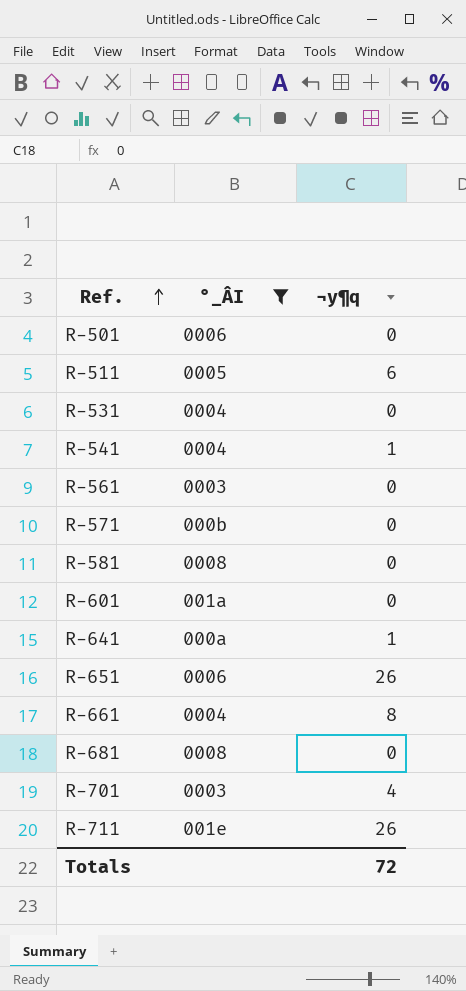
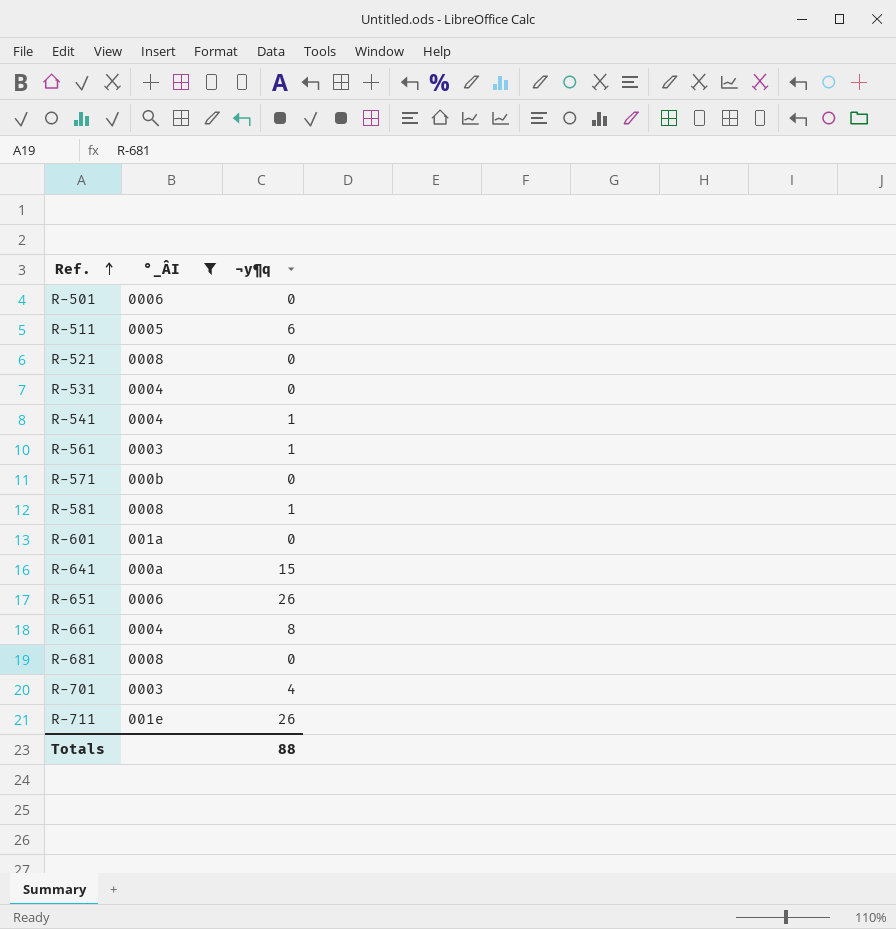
row R-521: none -> 0008 | 0
R-561 | ¬y¶q: 0 -> 1
R-581 | ¬y¶q: 0 -> 1
R-641 | ¬y¶q: 1 -> 15
Totals | ¬y¶q: 72 -> 88

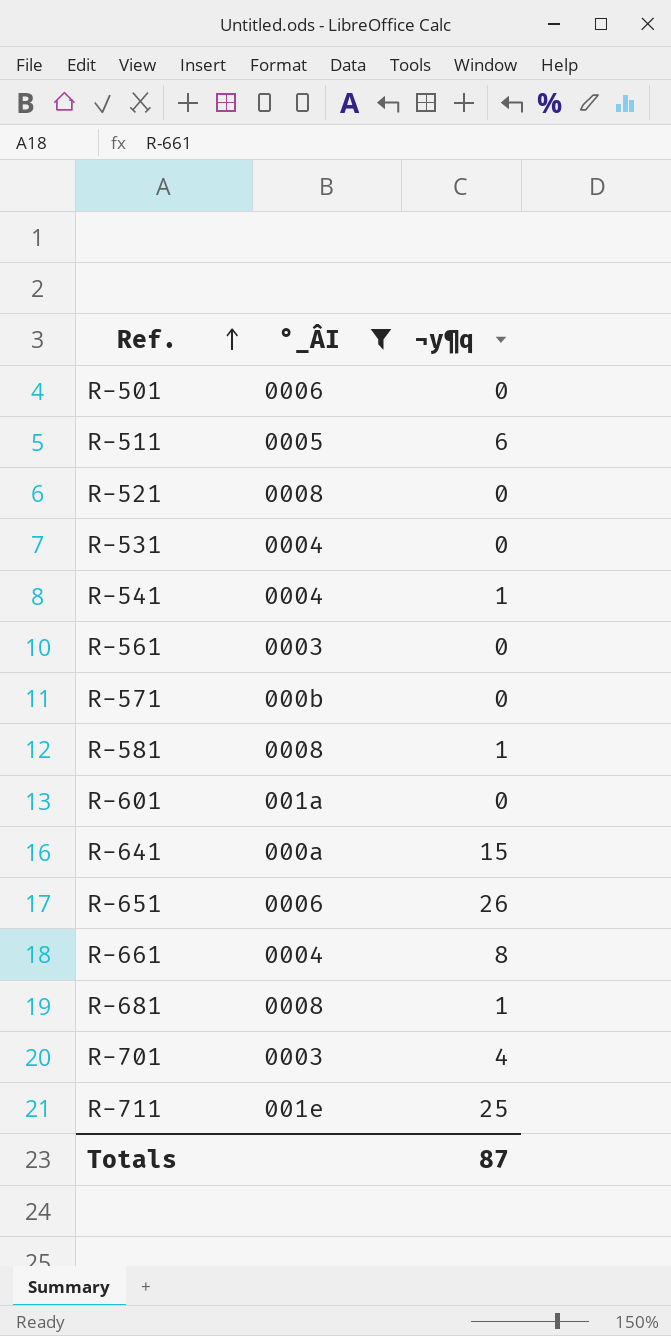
R-561 | ¬y¶q: 1 -> 0
R-681 | ¬y¶q: 0 -> 1
R-711 | ¬y¶q: 26 -> 25
Totals | ¬y¶q: 88 -> 87

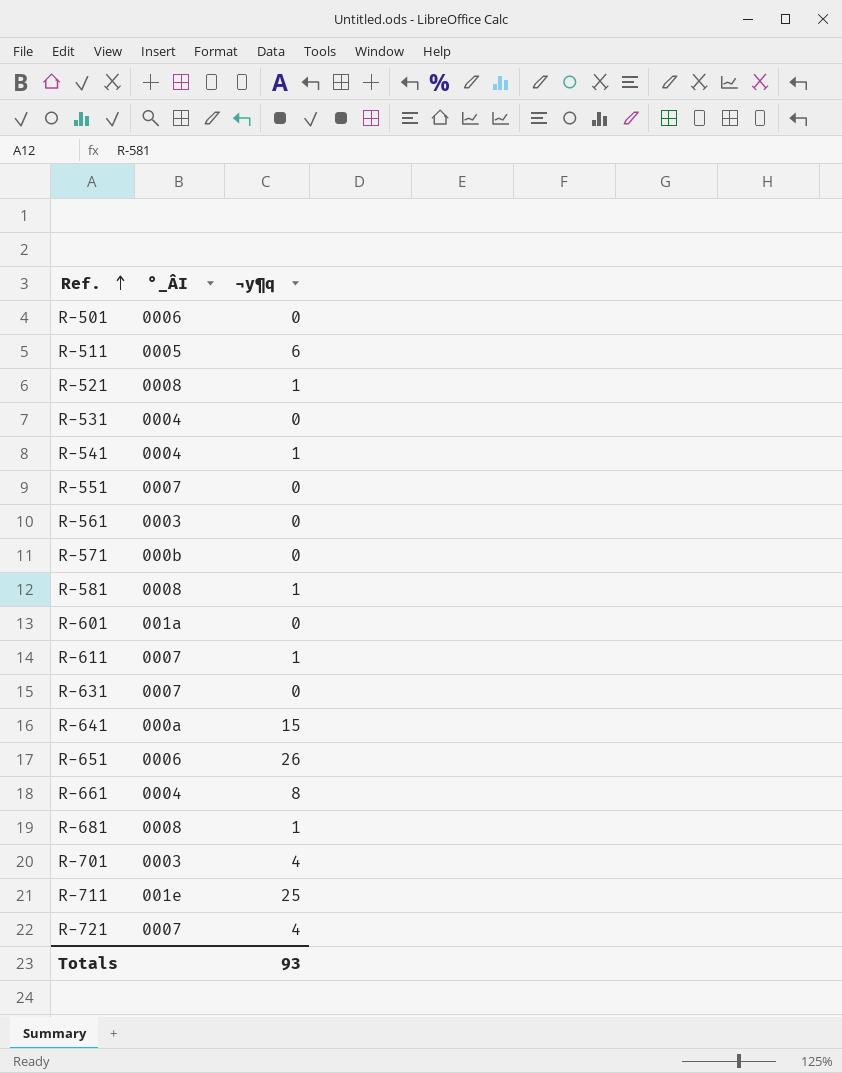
filter: °_ÂI != 0007 -> none
R-521 | ¬y¶q: 0 -> 1
Totals | ¬y¶q: 87 -> 93

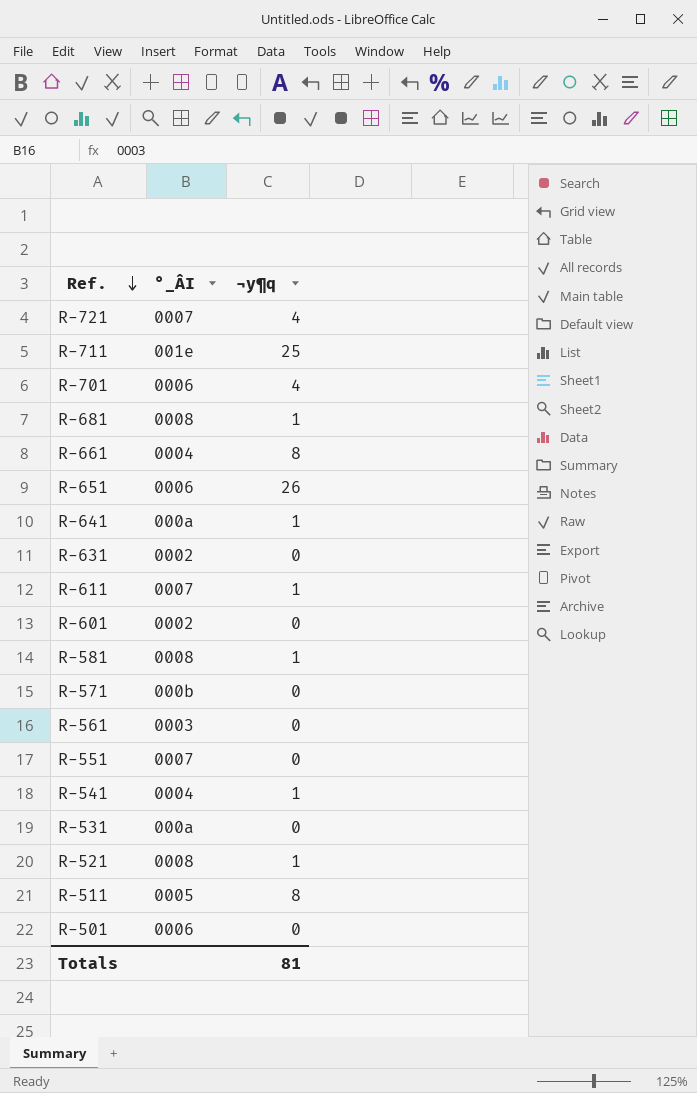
row order: Ref. ascending -> Ref. descending
R-701 | °_ÂI: 0003 -> 0006
R-641 | ¬y¶q: 15 -> 1
R-631 | °_ÂI: 0007 -> 0002
R-601 | °_ÂI: 001a -> 0002
R-531 | °_ÂI: 0004 -> 000a
R-511 | ¬y¶q: 6 -> 8
Totals | ¬y¶q: 93 -> 81

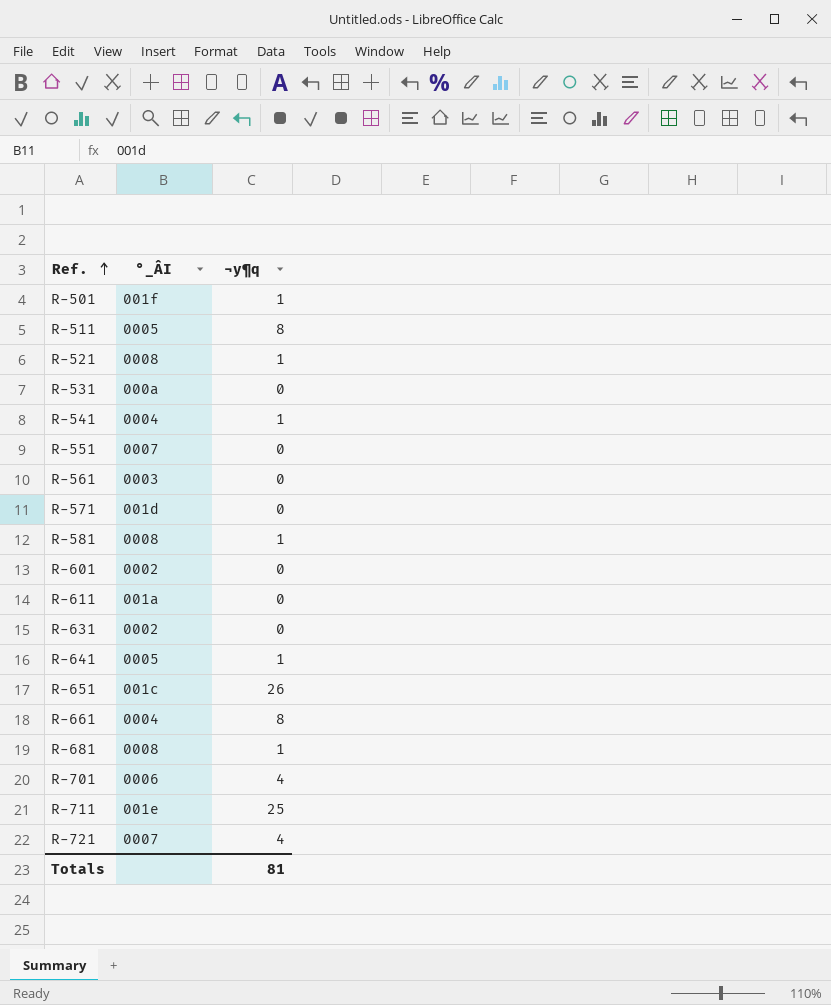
row order: Ref. descending -> Ref. ascending
R-501 | °_ÂI: 0006 -> 001f
R-501 | ¬y¶q: 0 -> 1
R-571 | °_ÂI: 000b -> 001d
R-611 | °_ÂI: 0007 -> 001a
R-611 | ¬y¶q: 1 -> 0
R-641 | °_ÂI: 000a -> 0005
R-651 | °_ÂI: 0006 -> 001c

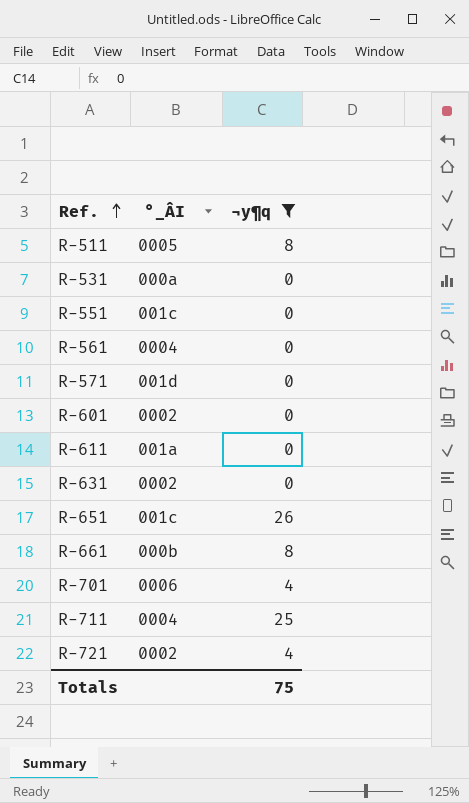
filter: none -> ¬y¶q != 1
R-551 | °_ÂI: 0007 -> 001c
R-561 | °_ÂI: 0003 -> 0004
R-661 | °_ÂI: 0004 -> 000b
R-711 | °_ÂI: 001e -> 0004
R-721 | °_ÂI: 0007 -> 0002
Totals | ¬y¶q: 81 -> 75

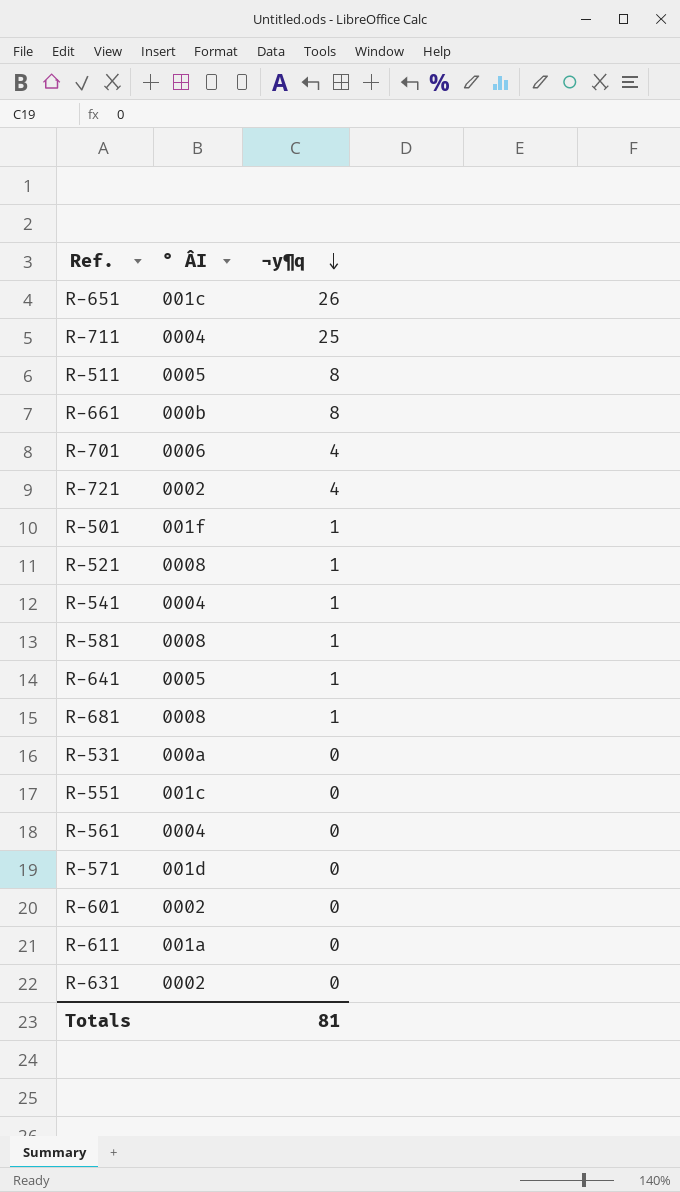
filter: ¬y¶q != 1 -> none
row order: Ref. ascending -> ¬y¶q descending
column name: °_ÂI -> ° ÂI
Totals | ¬y¶q: 75 -> 81

